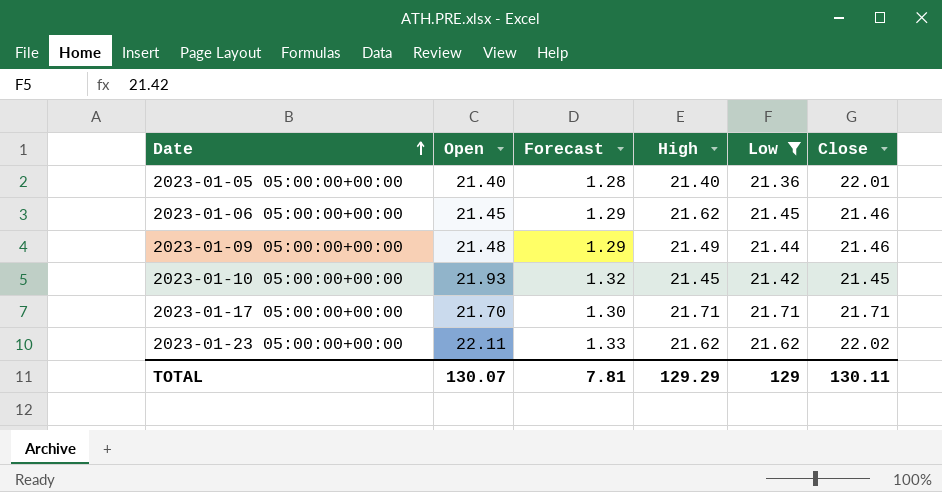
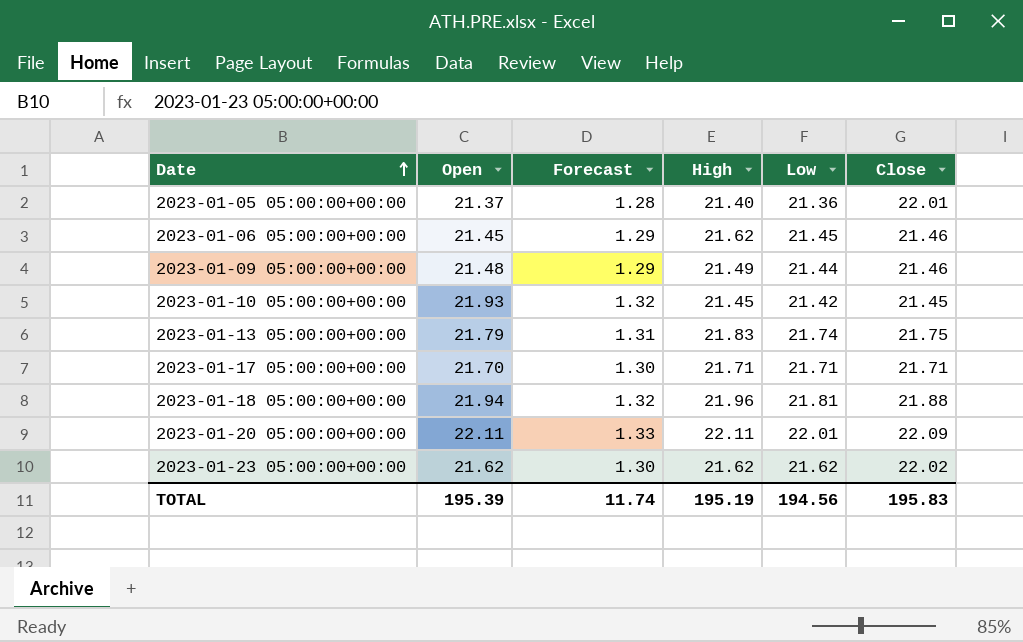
filter: Low <= 21.71 -> none
2023-01-05 05:00:00+00:00 | Open: 21.40 -> 21.37
2023-01-23 05:00:00+00:00 | Open: 22.11 -> 21.62
2023-01-23 05:00:00+00:00 | Forecast: 1.33 -> 1.30
TOTAL | Open: 130.07 -> 195.39
TOTAL | Forecast: 7.81 -> 11.74
TOTAL | High: 129.29 -> 195.19
TOTAL | Low: 129 -> 194.56
TOTAL | Close: 130.11 -> 195.83

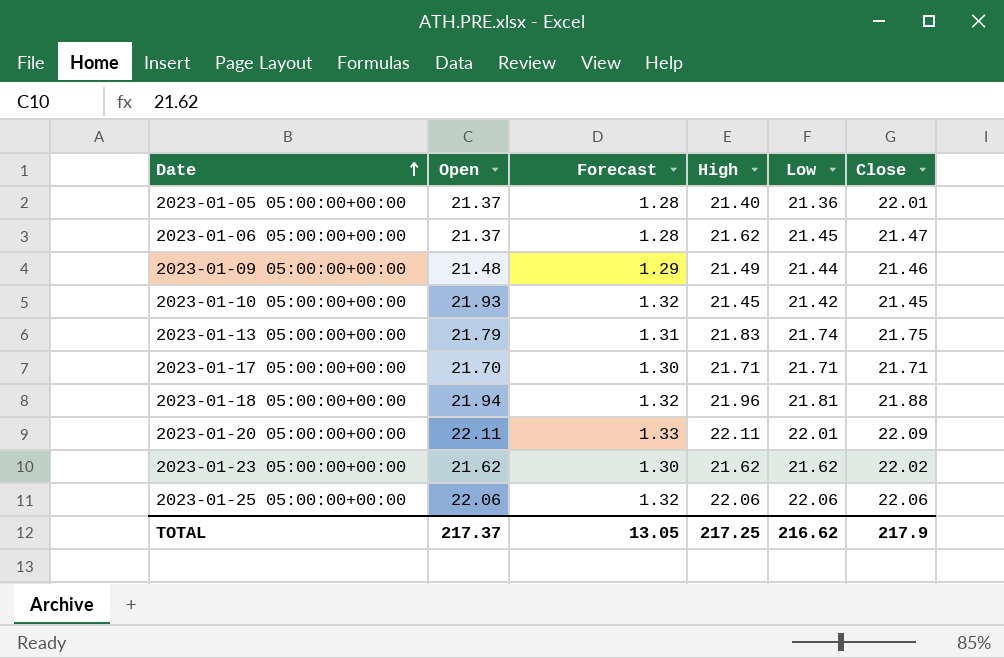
2023-01-06 05:00:00+00:00 | Open: 21.45 -> 21.37
2023-01-06 05:00:00+00:00 | Forecast: 1.29 -> 1.28
2023-01-06 05:00:00+00:00 | Close: 21.46 -> 21.47
row 2023-01-25 05:00:00+00:00: none -> 22.06 | 1.32 | 22.06 | 22.06 | 22.06
TOTAL | Open: 195.39 -> 217.37
TOTAL | Forecast: 11.74 -> 13.05
TOTAL | High: 195.19 -> 217.25
TOTAL | Low: 194.56 -> 216.62
TOTAL | Close: 195.83 -> 217.9

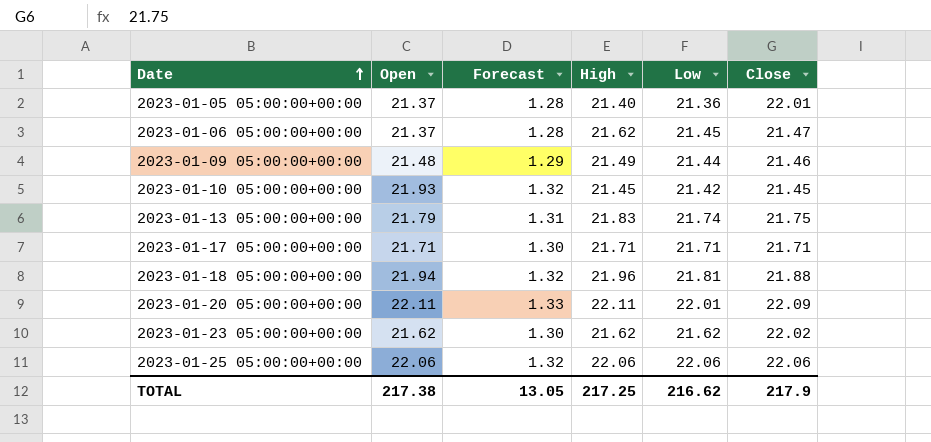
2023-01-17 05:00:00+00:00 | Open: 21.70 -> 21.71
TOTAL | Open: 217.37 -> 217.38

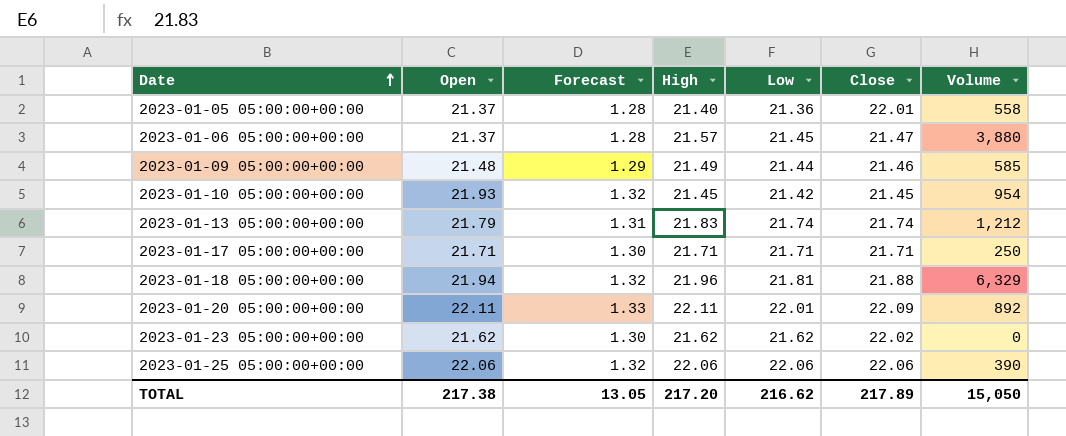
column Volume | position: none -> 7
2023-01-06 05:00:00+00:00 | High: 21.62 -> 21.57
2023-01-13 05:00:00+00:00 | Close: 21.75 -> 21.74
TOTAL | High: 217.25 -> 217.20
TOTAL | Close: 217.9 -> 217.89

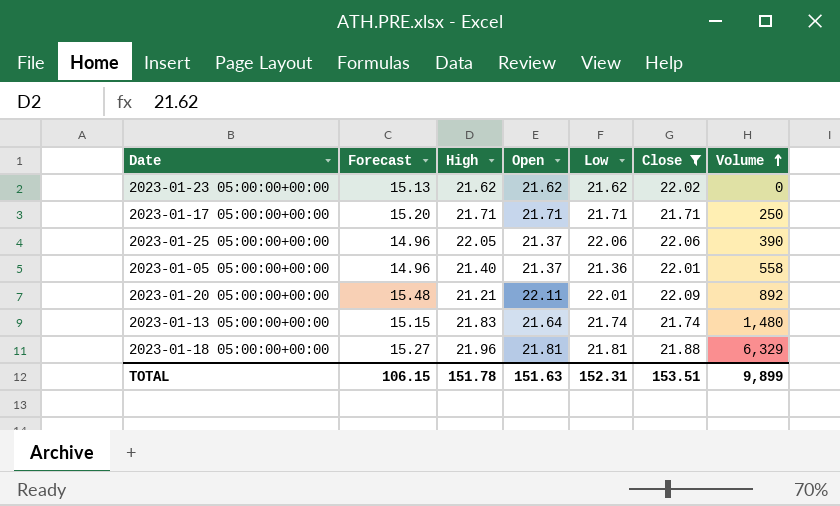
filter: none -> Close >= 21.71
row order: Date ascending -> Volume ascending
column Forecast | formula: [Open] * 0.06 -> [Open] * 0.7
column Open | position: 2 -> 4
2023-01-25 05:00:00+00:00 | High: 22.06 -> 22.05
2023-01-25 05:00:00+00:00 | Open: 22.06 -> 21.37
2023-01-20 05:00:00+00:00 | High: 22.11 -> 21.21
2023-01-13 05:00:00+00:00 | Open: 21.79 -> 21.64
2023-01-13 05:00:00+00:00 | Volume: 1,212 -> 1,480
2023-01-18 05:00:00+00:00 | Open: 21.94 -> 21.81
TOTAL | Forecast: 13.05 -> 106.15
TOTAL | High: 217.20 -> 151.78
TOTAL | Open: 217.38 -> 151.63
TOTAL | Low: 216.62 -> 152.31
TOTAL | Close: 217.89 -> 153.51
TOTAL | Volume: 15,050 -> 9,899

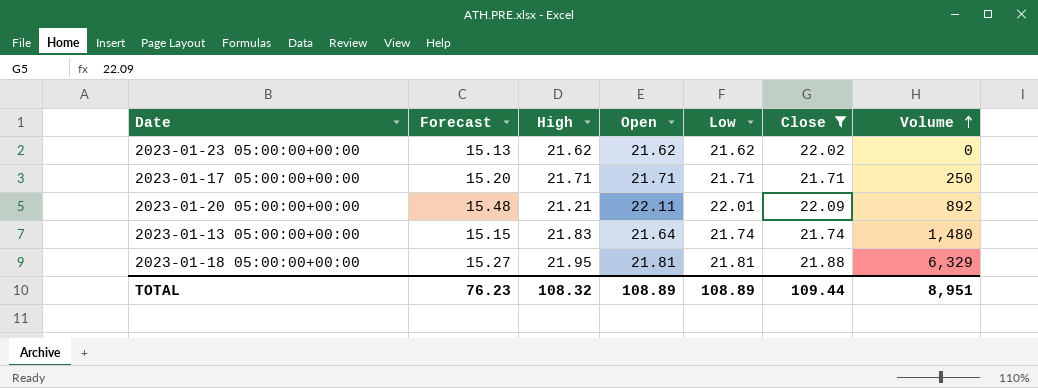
row 2023-01-25 05:00:00+00:00: 14.96 | 22.05 | 21.37 | 22.06 | 22.06 | 390 -> none
row 2023-01-05 05:00:00+00:00: 14.96 | 21.40 | 21.37 | 21.36 | 22.01 | 558 -> none
2023-01-18 05:00:00+00:00 | High: 21.96 -> 21.95
TOTAL | Forecast: 106.15 -> 76.23
TOTAL | High: 151.78 -> 108.32
TOTAL | Open: 151.63 -> 108.89
TOTAL | Low: 152.31 -> 108.89
TOTAL | Close: 153.51 -> 109.44
TOTAL | Volume: 9,899 -> 8,951

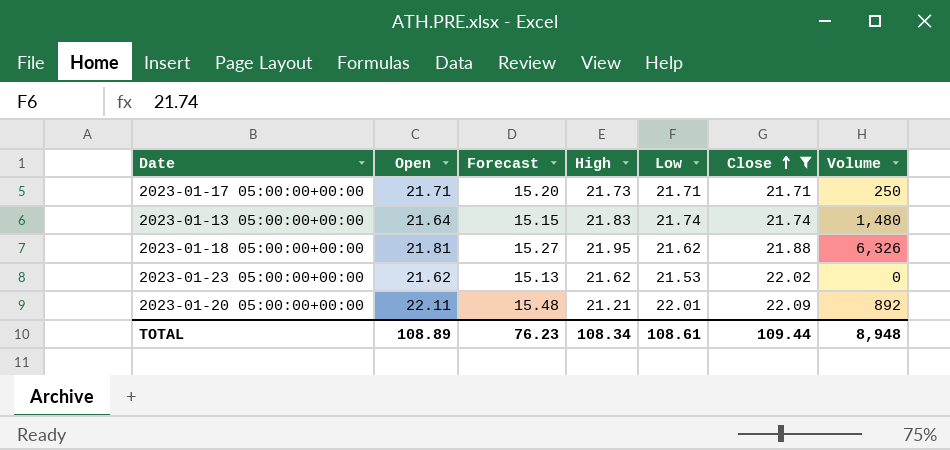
row order: Volume ascending -> Close ascending
column Open | position: 4 -> 2
2023-01-17 05:00:00+00:00 | High: 21.71 -> 21.73
2023-01-18 05:00:00+00:00 | Low: 21.81 -> 21.62
2023-01-18 05:00:00+00:00 | Volume: 6,329 -> 6,326
2023-01-23 05:00:00+00:00 | Low: 21.62 -> 21.53
TOTAL | High: 108.32 -> 108.34
TOTAL | Low: 108.89 -> 108.61
TOTAL | Volume: 8,951 -> 8,948

